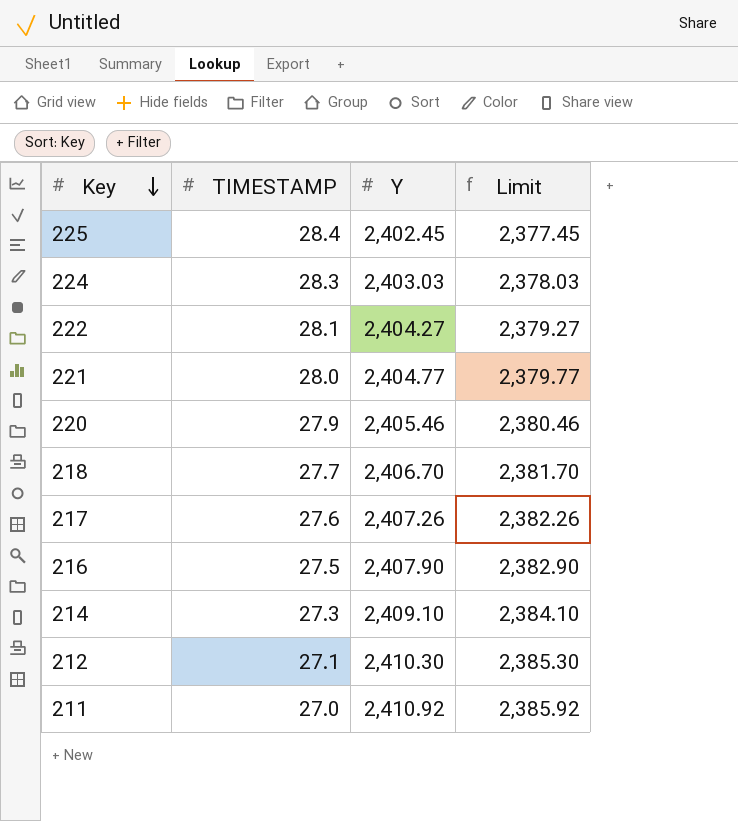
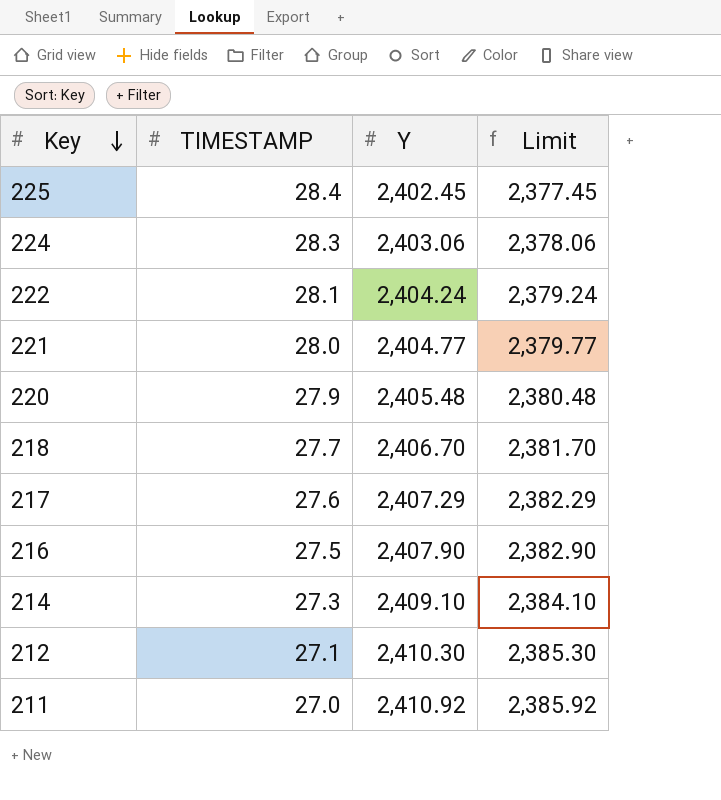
224 | Y: 2,403.03 -> 2,403.06
224 | Limit: 2,378.03 -> 2,378.06
222 | Y: 2,404.27 -> 2,404.24
222 | Limit: 2,379.27 -> 2,379.24
220 | Y: 2,405.46 -> 2,405.48
220 | Limit: 2,380.46 -> 2,380.48
217 | Y: 2,407.26 -> 2,407.29
217 | Limit: 2,382.26 -> 2,382.29

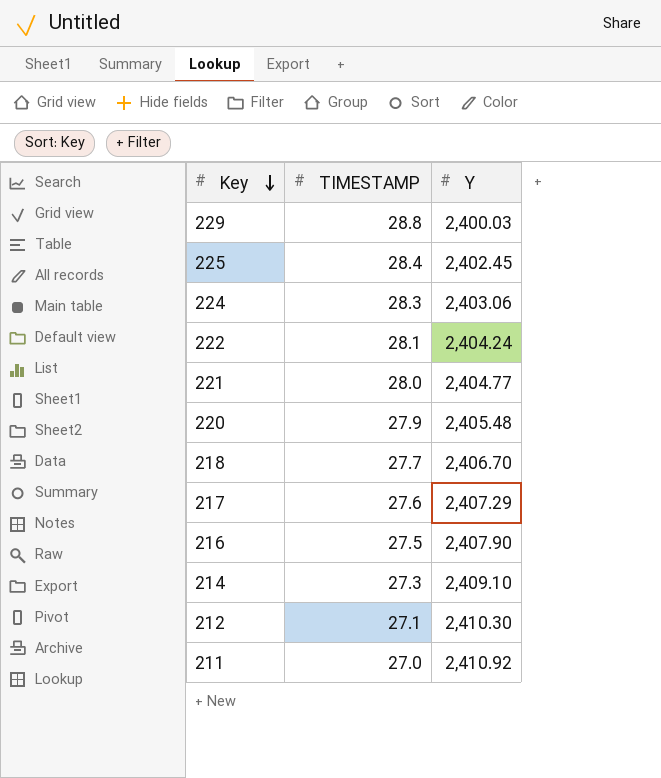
column Limit | formula: [Y] - 25 -> none
row 229: none -> 28.8 | 2,400.03

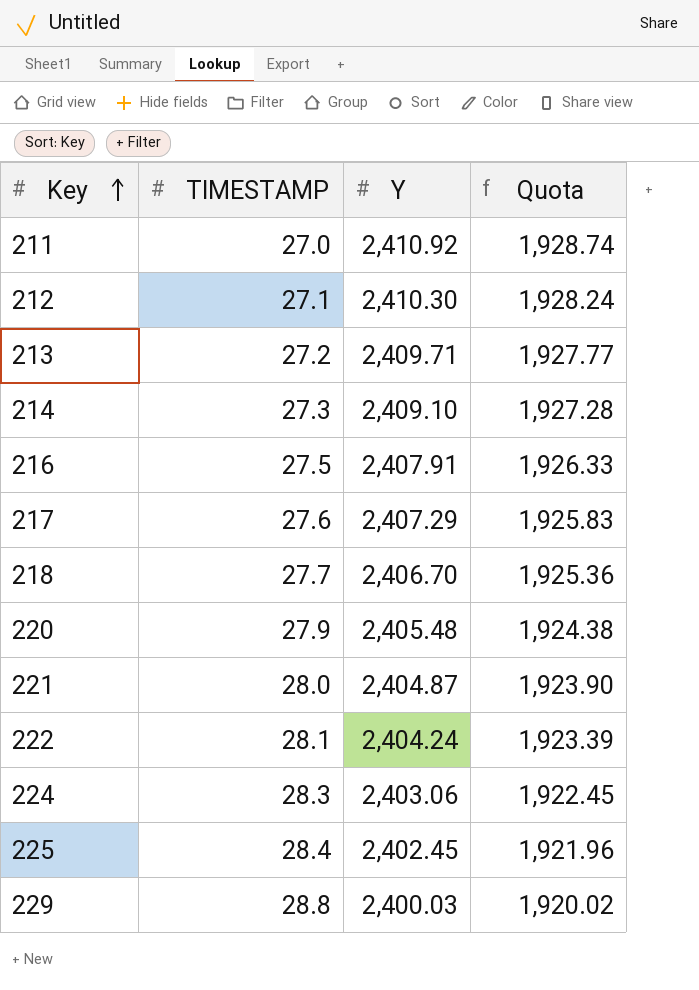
row order: Key descending -> Key ascending
column Quota | formula: none -> [Y] * 0.8
row 213: none -> 27.2 | 2,409.71 | 1,927.77
216 | Y: 2,407.90 -> 2,407.91
221 | Y: 2,404.77 -> 2,404.87

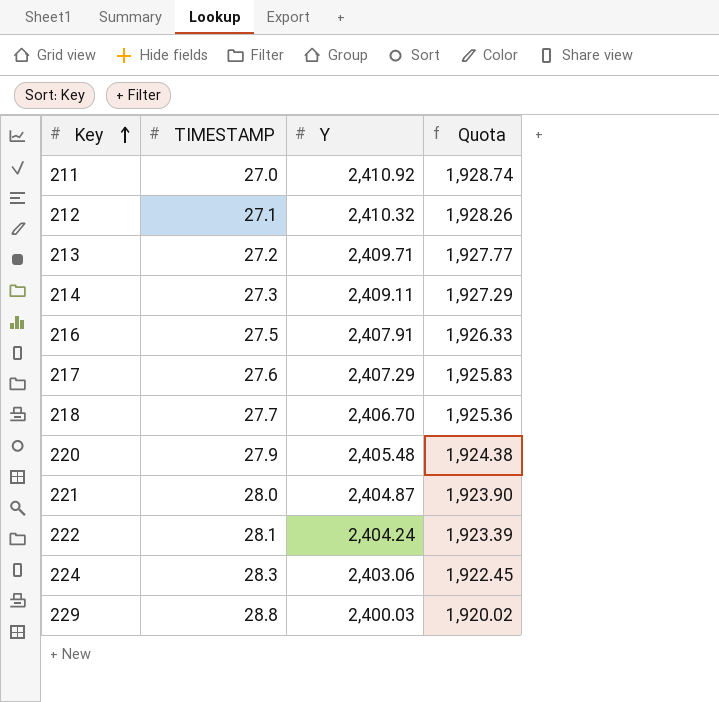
row 225: 28.4 | 2,402.45 | 1,921.96 -> none
212 | Y: 2,410.30 -> 2,410.32
212 | Quota: 1,928.24 -> 1,928.26
214 | Y: 2,409.10 -> 2,409.11
214 | Quota: 1,927.28 -> 1,927.29

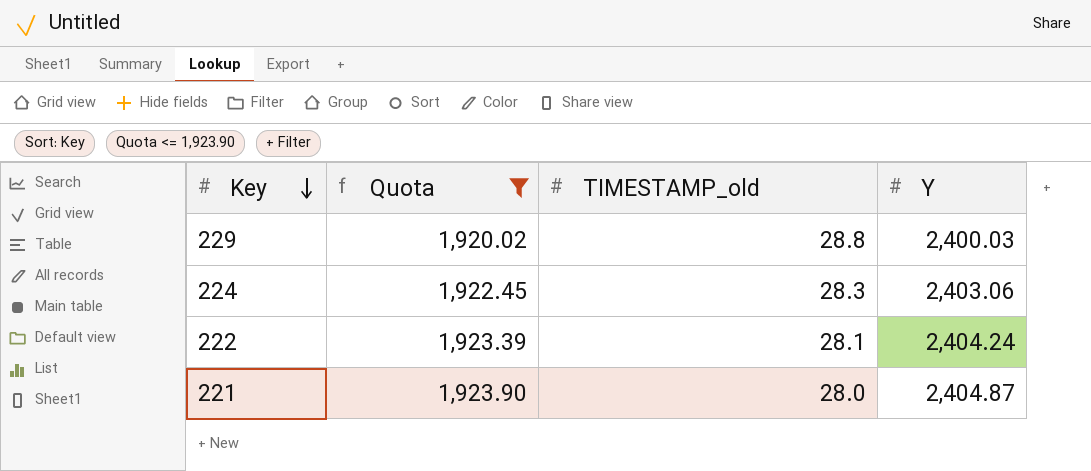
filter: none -> Quota <= 1,923.90
row order: Key ascending -> Key descending
column Quota | position: 4 -> 2
column name: TIMESTAMP -> TIMESTAMP_old

